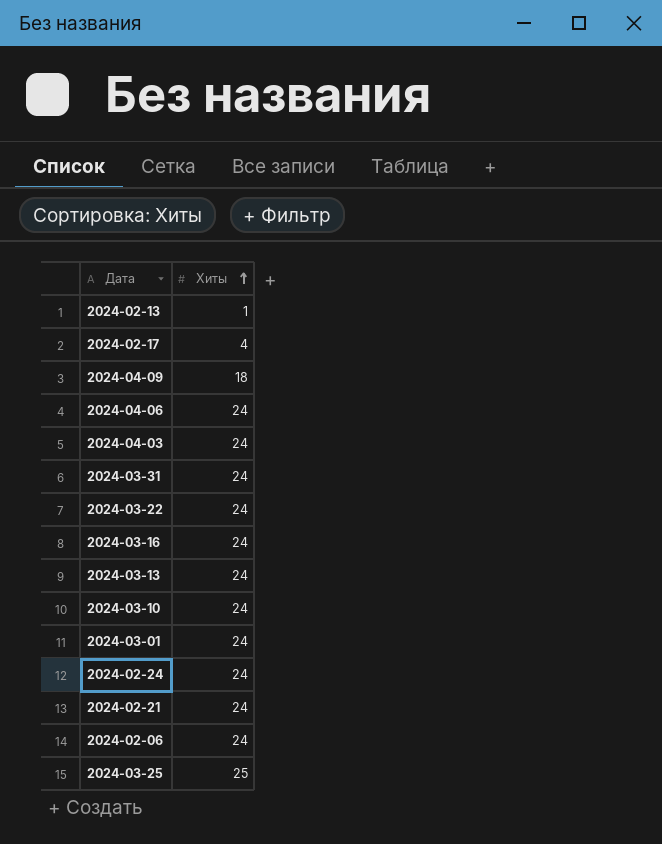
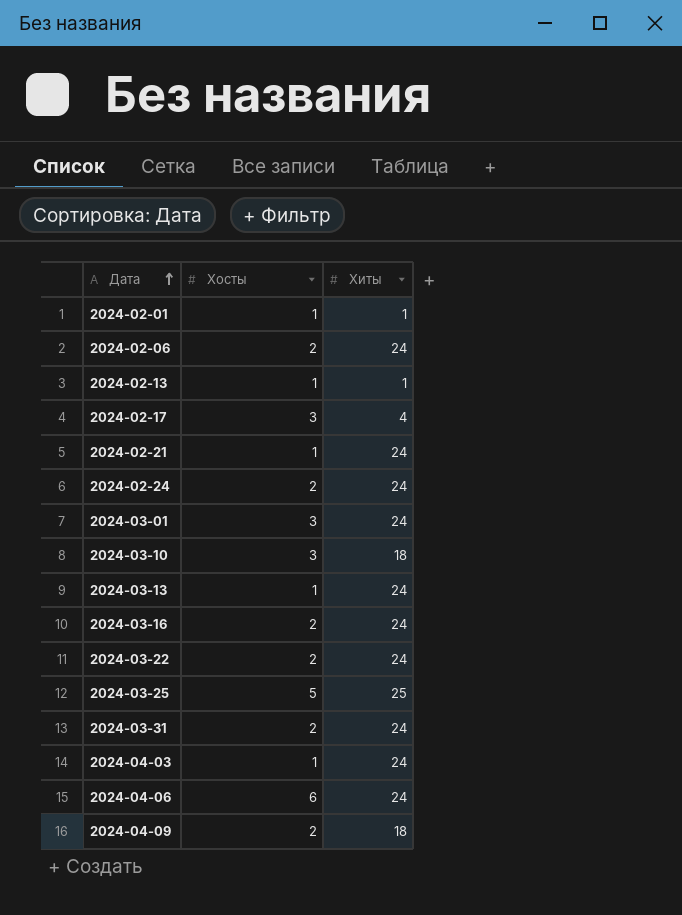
row order: Хиты ascending -> Дата ascending
column Хосты | position: none -> 2
row 2024-02-01: none -> 1 | 1
2024-03-10 | Хиты: 24 -> 18

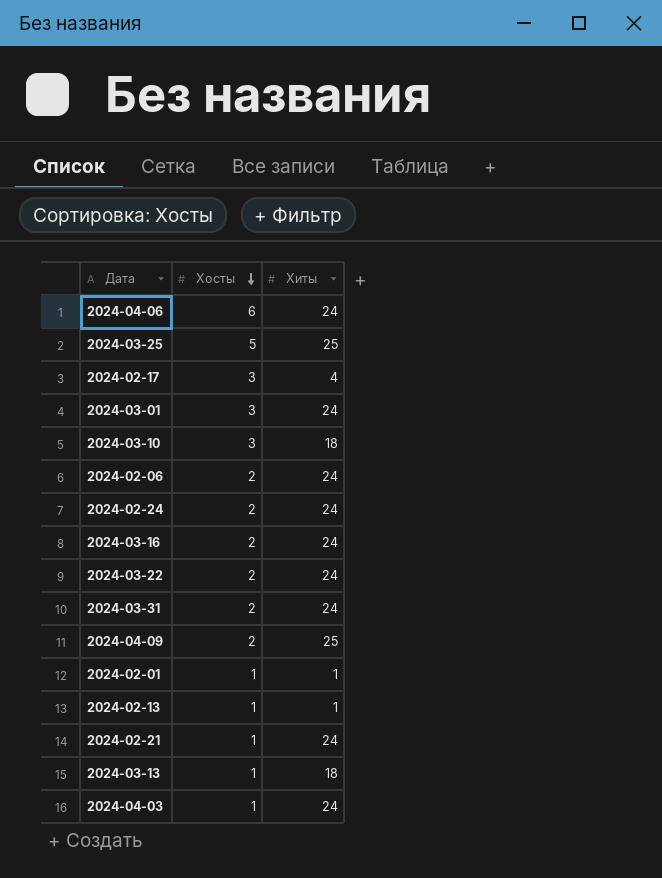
row order: Дата ascending -> Хосты descending
2024-04-09 | Хиты: 18 -> 25
2024-03-13 | Хиты: 24 -> 18

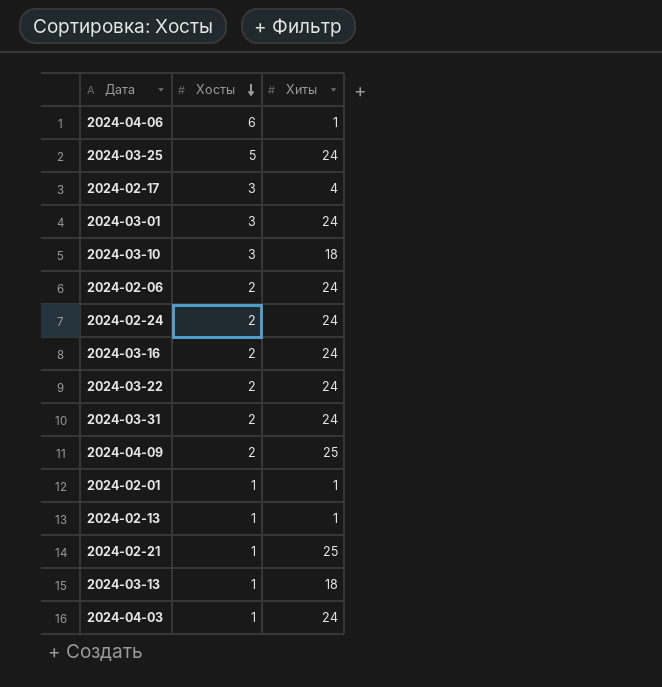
2024-04-06 | Хиты: 24 -> 1
2024-03-25 | Хиты: 25 -> 24
2024-02-21 | Хиты: 24 -> 25

